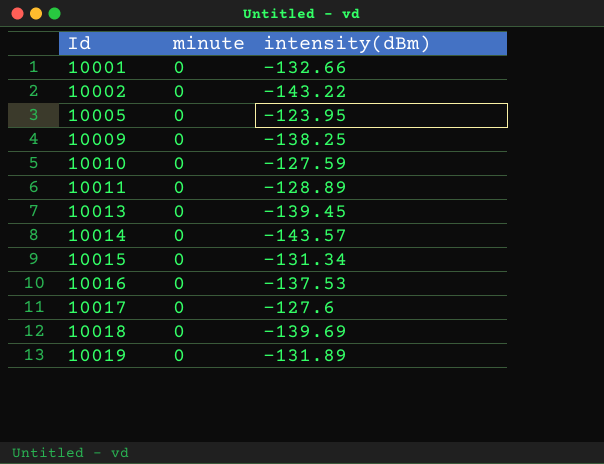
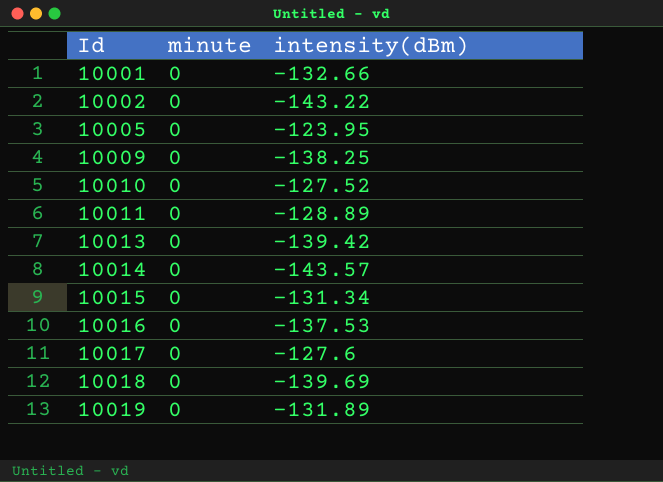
10010 | intensity(dBm): -127.59 -> -127.52
10013 | intensity(dBm): -139.45 -> -139.42

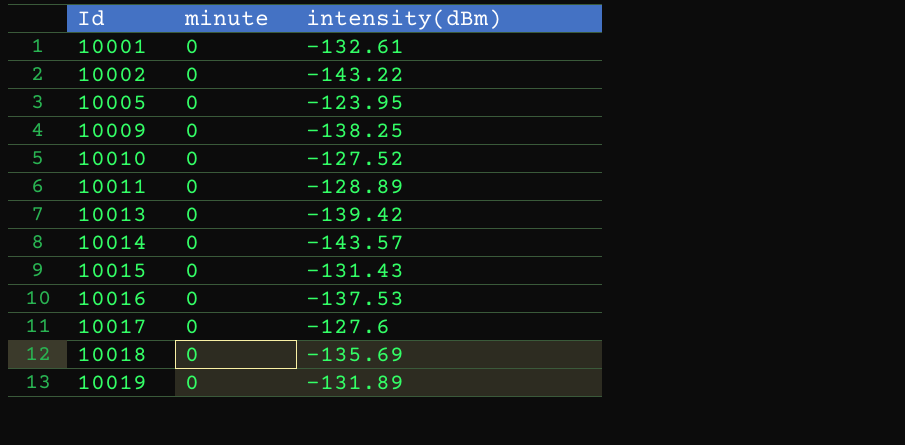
10001 | intensity(dBm): -132.66 -> -132.61
10015 | intensity(dBm): -131.34 -> -131.43
10018 | intensity(dBm): -139.69 -> -135.69

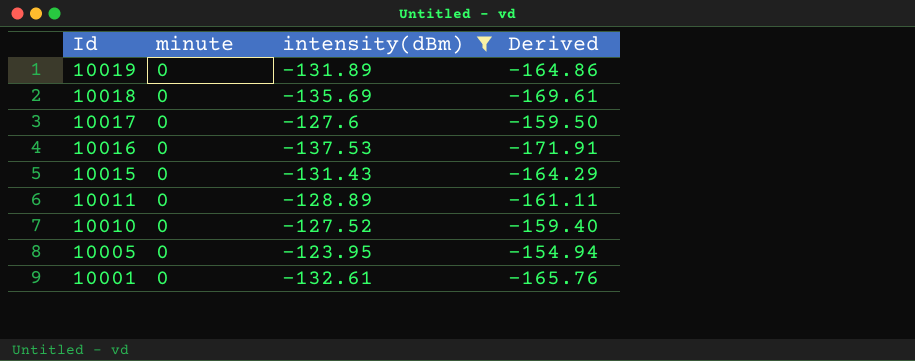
filter: none -> intensity(dBm) >= -137.53
row order: Id ascending -> Id descending
column Derived | formula: none -> [intensity(dBm)] * 1.25

